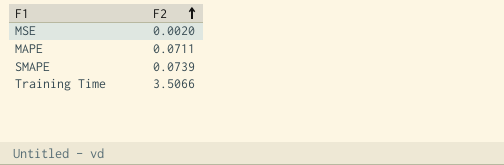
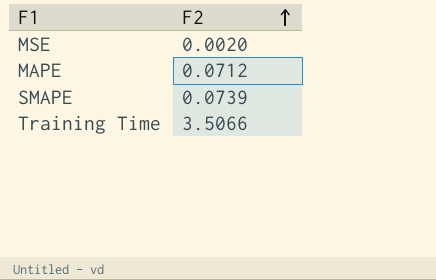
MAPE | F2: 0.0711 -> 0.0712

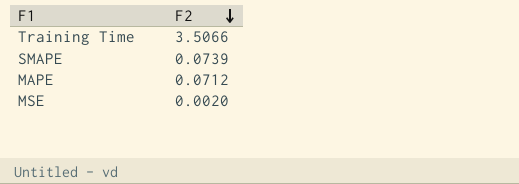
row order: F2 ascending -> F2 descending

